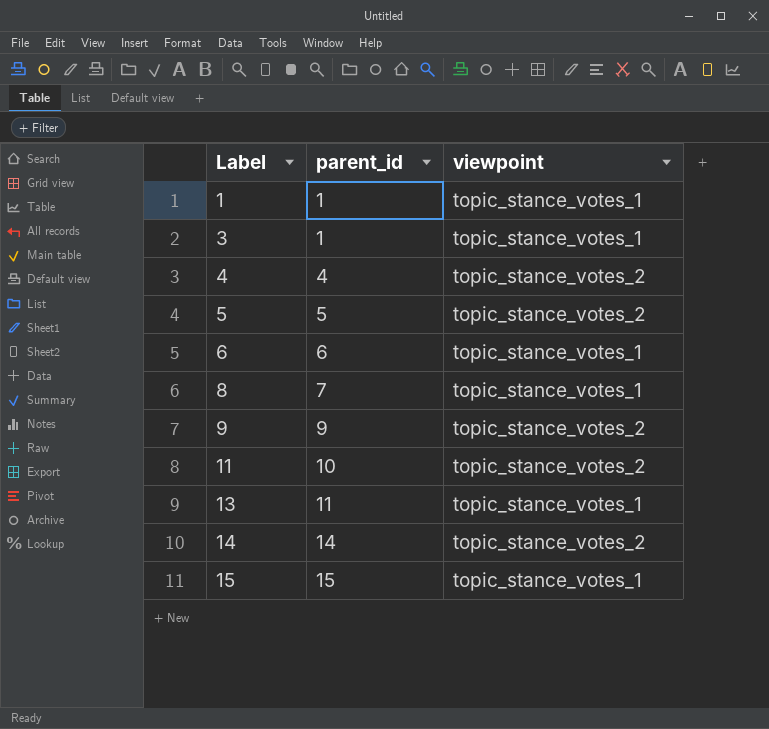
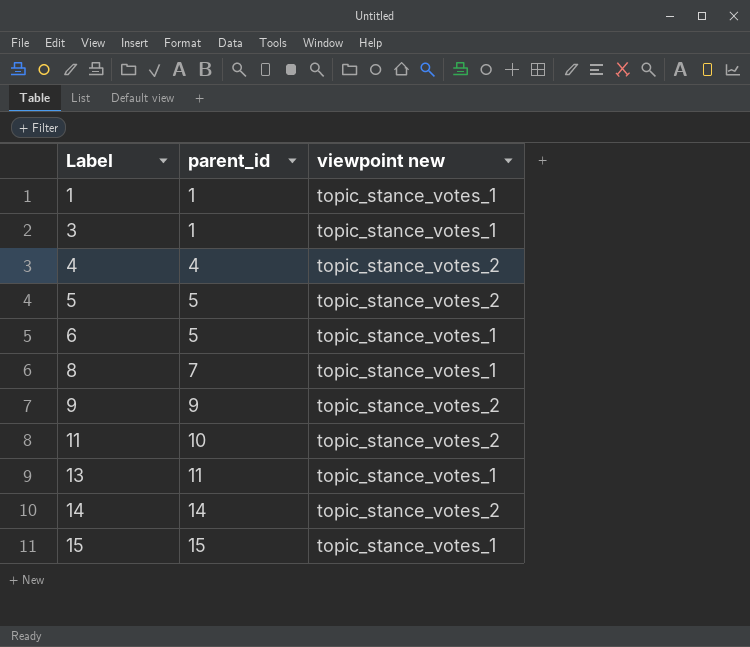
column name: viewpoint -> viewpoint new
6 | parent_id: 6 -> 5

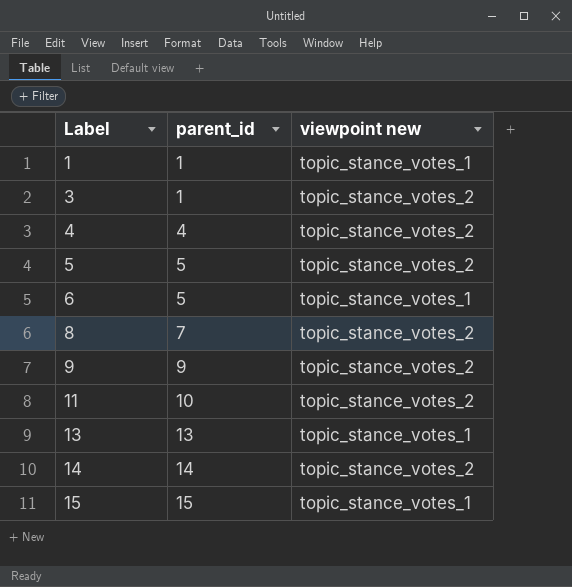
3 | viewpoint new: topic_stance_votes_1 -> topic_stance_votes_2
8 | viewpoint new: topic_stance_votes_1 -> topic_stance_votes_2
13 | parent_id: 11 -> 13

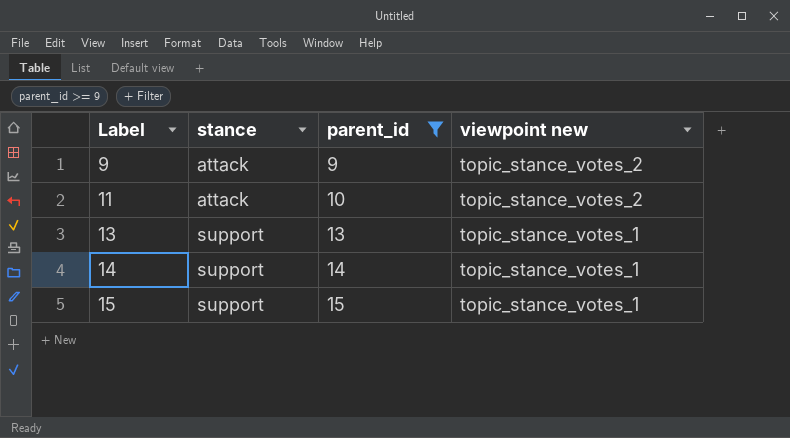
filter: none -> parent_id >= 9
column stance | position: none -> 2
14 | viewpoint new: topic_stance_votes_2 -> topic_stance_votes_1

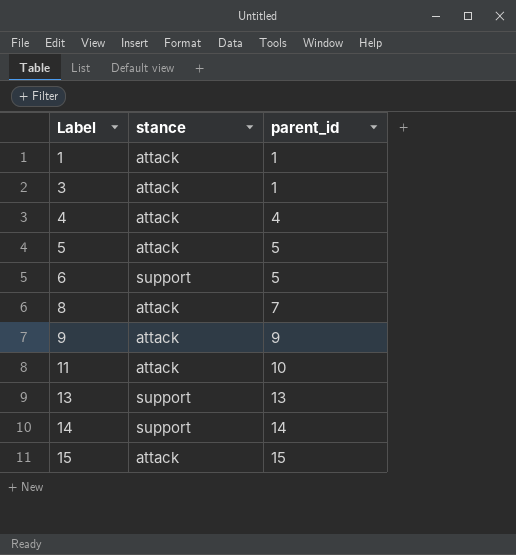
filter: parent_id >= 9 -> none
column viewpoint new | position: 4 -> none
15 | stance: support -> attack

